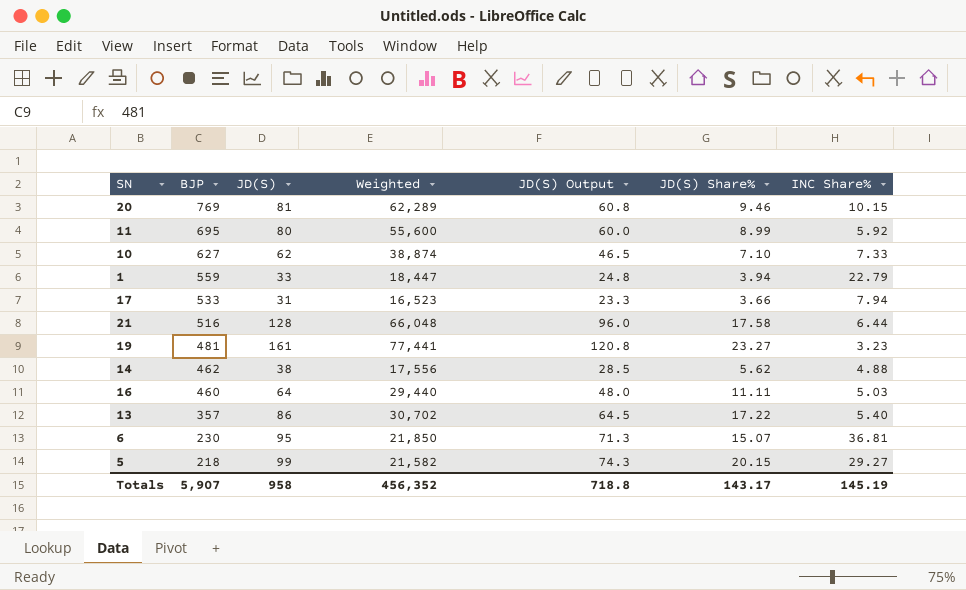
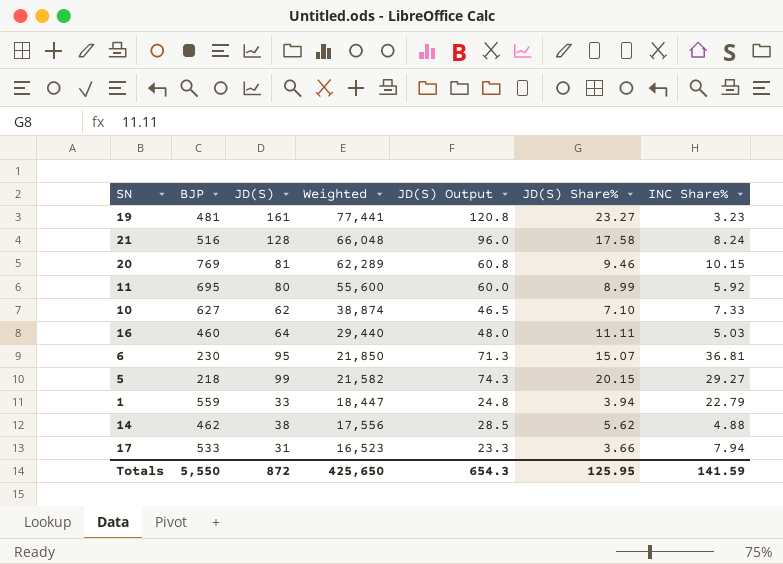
row order: BJP descending -> Weighted descending
row 13: 357 | 86 | 30,702 | 64.5 | 17.22 | 5.40 -> none
21 | INC Share%: 6.44 -> 8.24
Totals | BJP: 5,907 -> 5,550
Totals | JD(S): 958 -> 872
Totals | Weighted: 456,352 -> 425,650
Totals | JD(S) Output: 718.8 -> 654.3
Totals | JD(S) Share%: 143.17 -> 125.95
Totals | INC Share%: 145.19 -> 141.59

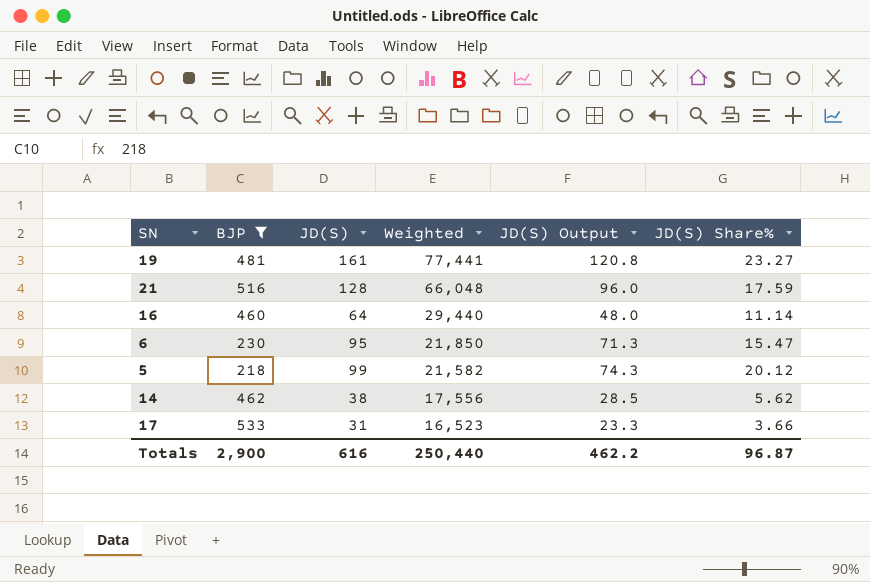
filter: none -> BJP <= 533
column INC Share% | position: 7 -> none
21 | JD(S) Share%: 17.58 -> 17.59
16 | JD(S) Share%: 11.11 -> 11.14
6 | JD(S) Share%: 15.07 -> 15.47
5 | JD(S) Share%: 20.15 -> 20.12
Totals | BJP: 5,550 -> 2,900
Totals | JD(S): 872 -> 616
Totals | Weighted: 425,650 -> 250,440
Totals | JD(S) Output: 654.3 -> 462.2
Totals | JD(S) Share%: 125.95 -> 96.87

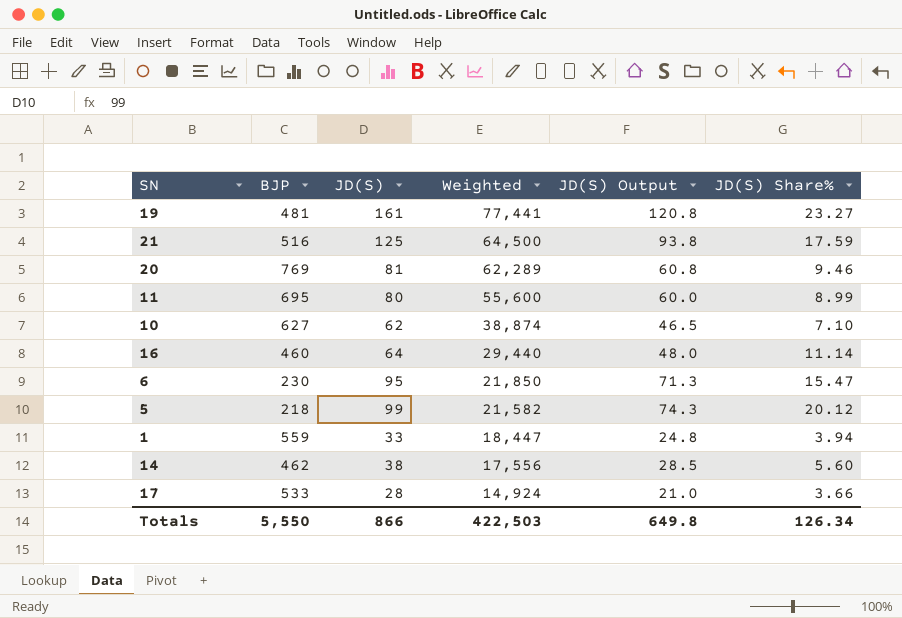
filter: BJP <= 533 -> none
21 | JD(S): 128 -> 125
21 | Weighted: 66,048 -> 64,500
21 | JD(S) Output: 96.0 -> 93.8
14 | JD(S) Share%: 5.62 -> 5.60
17 | JD(S): 31 -> 28
17 | Weighted: 16,523 -> 14,924
17 | JD(S) Output: 23.3 -> 21.0
Totals | BJP: 2,900 -> 5,550
Totals | JD(S): 616 -> 866
Totals | Weighted: 250,440 -> 422,503
Totals | JD(S) Output: 462.2 -> 649.8
Totals | JD(S) Share%: 96.87 -> 126.34

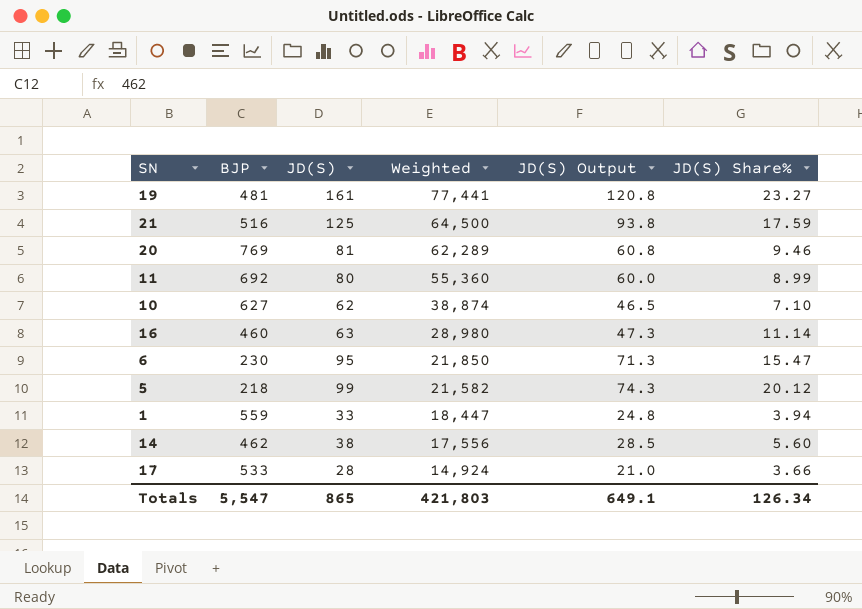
11 | BJP: 695 -> 692
11 | Weighted: 55,600 -> 55,360
16 | JD(S): 64 -> 63
16 | Weighted: 29,440 -> 28,980
16 | JD(S) Output: 48.0 -> 47.3
Totals | BJP: 5,550 -> 5,547
Totals | JD(S): 866 -> 865
Totals | Weighted: 422,503 -> 421,803
Totals | JD(S) Output: 649.8 -> 649.1

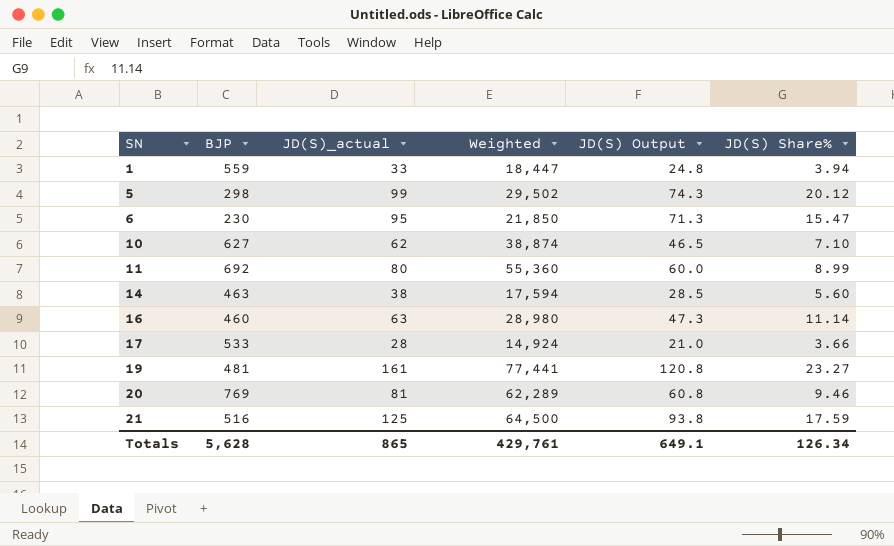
row order: Weighted descending -> SN ascending
column name: JD(S) -> JD(S)_actual
5 | BJP: 218 -> 298
5 | Weighted: 21,582 -> 29,502
14 | BJP: 462 -> 463
14 | Weighted: 17,556 -> 17,594
Totals | BJP: 5,547 -> 5,628
Totals | Weighted: 421,803 -> 429,761

